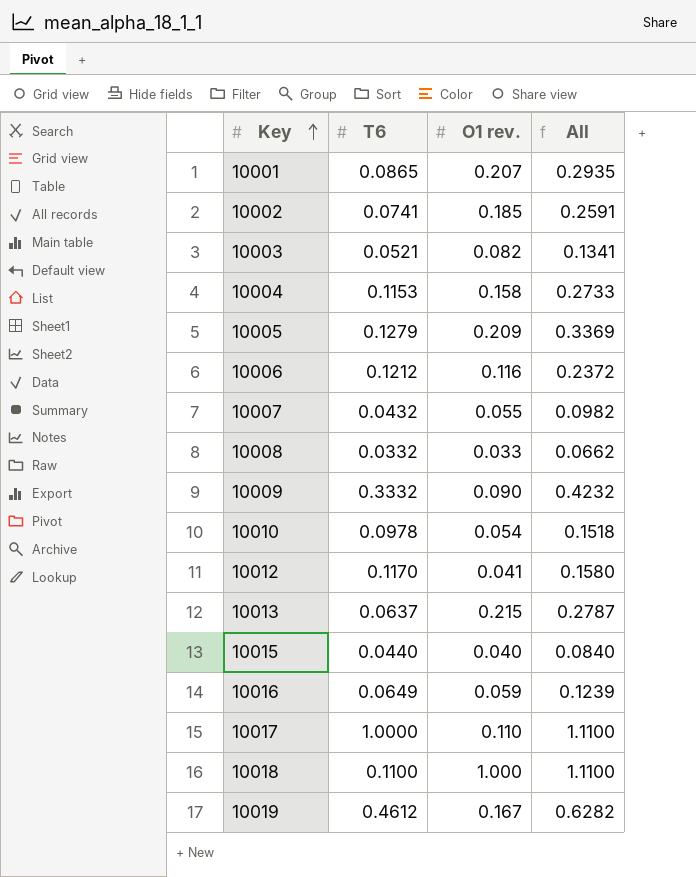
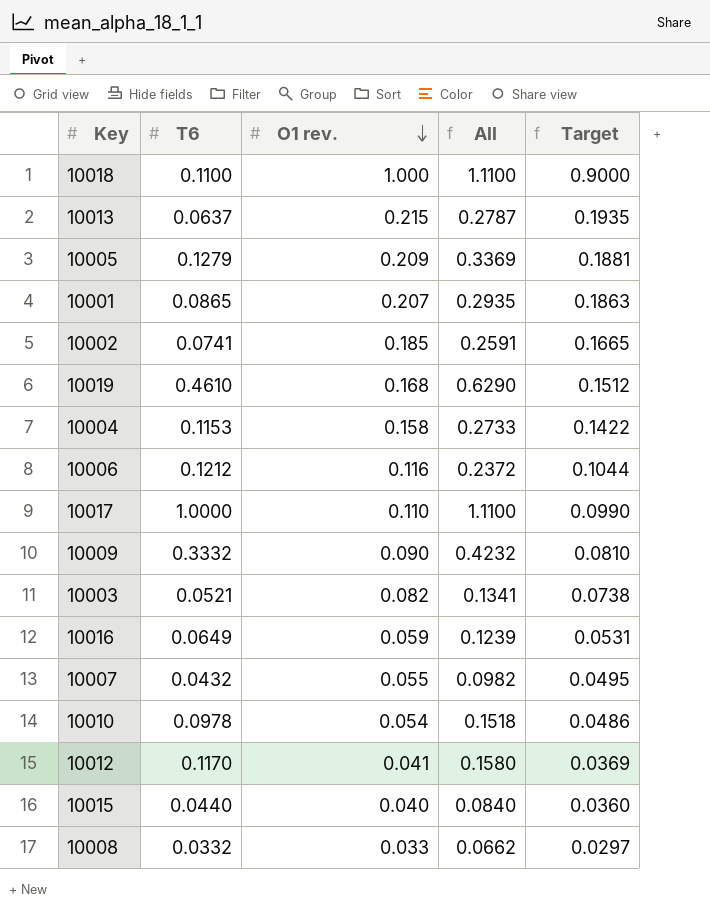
row order: Key ascending -> O1 rev. descending
column Target | formula: none -> [O1 rev.] * 0.9
10019 | T6: 0.4612 -> 0.4610
10019 | O1 rev.: 0.167 -> 0.168
10019 | All: 0.6282 -> 0.6290

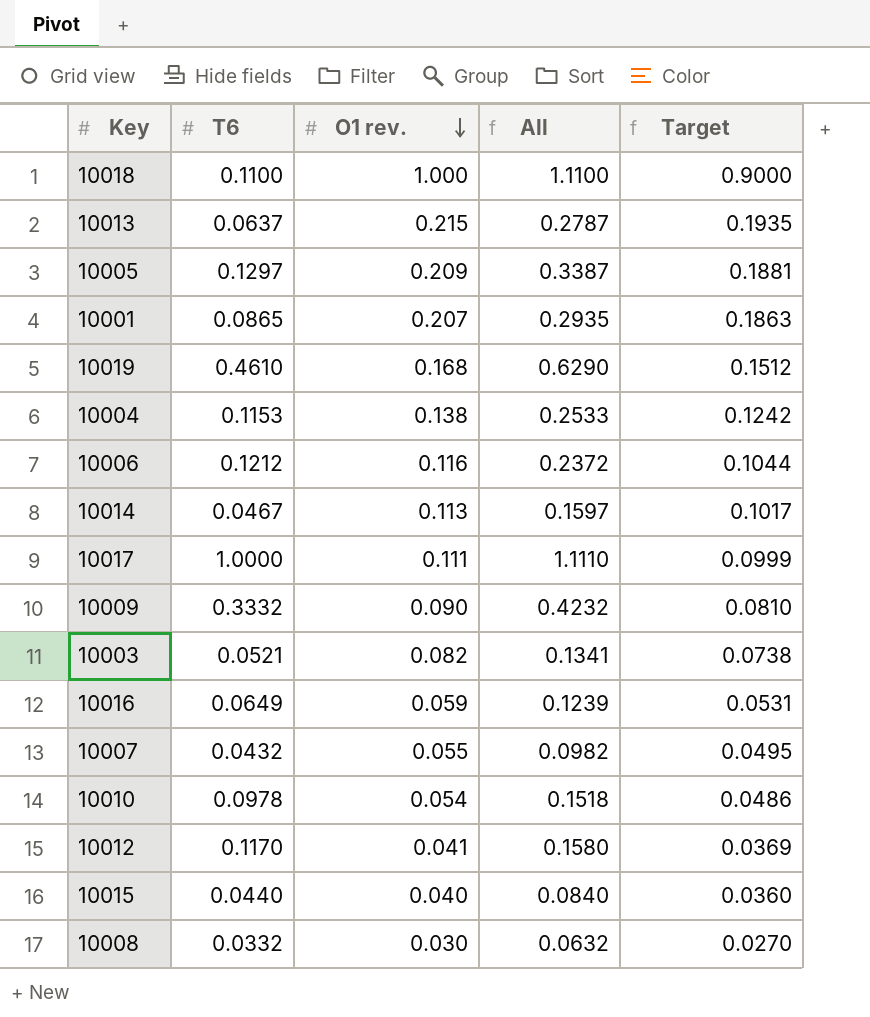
row 10002: 0.0741 | 0.185 | 0.2591 | 0.1665 -> none
10005 | T6: 0.1279 -> 0.1297
10005 | All: 0.3369 -> 0.3387
10004 | O1 rev.: 0.158 -> 0.138
10004 | All: 0.2733 -> 0.2533
10004 | Target: 0.1422 -> 0.1242
row 10014: none -> 0.0467 | 0.113 | 0.1597 | 0.1017
10017 | O1 rev.: 0.110 -> 0.111
10017 | All: 1.1100 -> 1.1110
10017 | Target: 0.0990 -> 0.0999
10008 | O1 rev.: 0.033 -> 0.030
10008 | All: 0.0662 -> 0.0632
10008 | Target: 0.0297 -> 0.0270

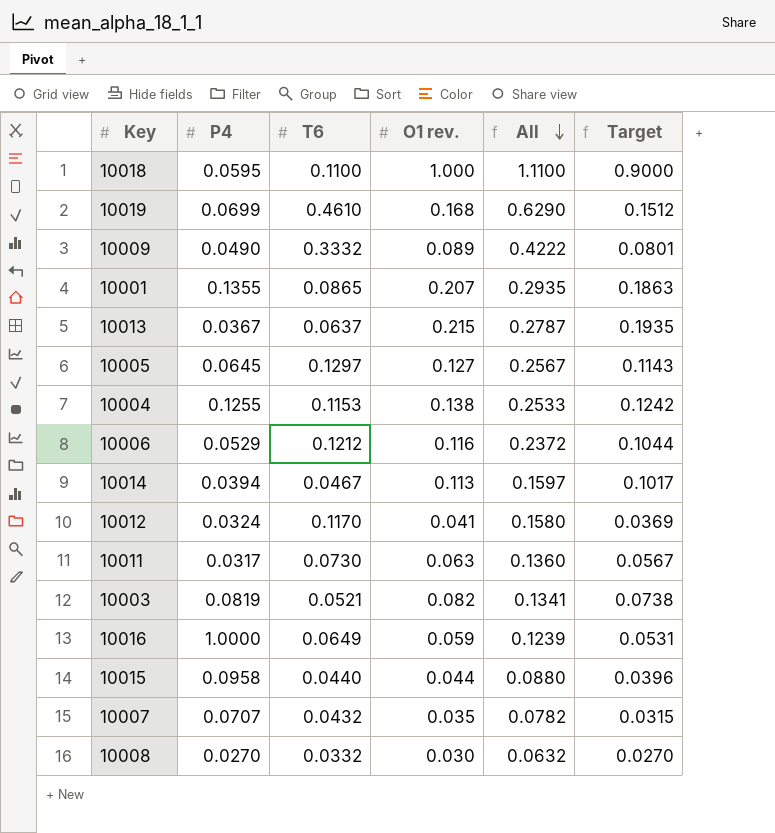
row order: O1 rev. descending -> All descending
column P4 | position: none -> 2
row 10017: 1.0000 | 0.111 | 1.1110 | 0.0999 -> none
row 10010: 0.0978 | 0.054 | 0.1518 | 0.0486 -> none
10009 | O1 rev.: 0.090 -> 0.089
10009 | All: 0.4232 -> 0.4222
10009 | Target: 0.0810 -> 0.0801
10005 | O1 rev.: 0.209 -> 0.127
10005 | All: 0.3387 -> 0.2567
10005 | Target: 0.1881 -> 0.1143
row 10011: none -> 0.0317 | 0.0730 | 0.063 | 0.1360 | 0.0567
10015 | O1 rev.: 0.040 -> 0.044
10015 | All: 0.0840 -> 0.0880
10015 | Target: 0.0360 -> 0.0396
10007 | O1 rev.: 0.055 -> 0.035
10007 | All: 0.0982 -> 0.0782
10007 | Target: 0.0495 -> 0.0315

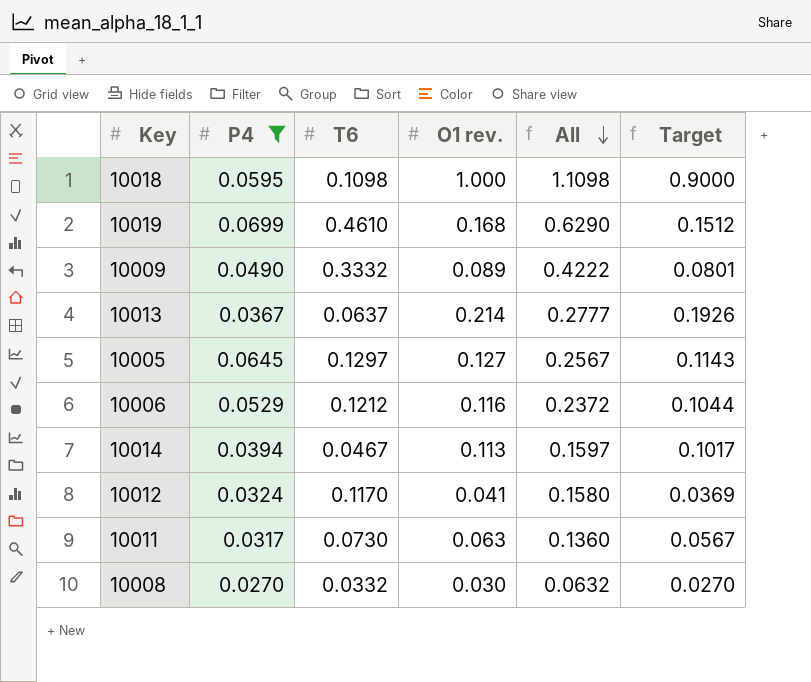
filter: none -> P4 <= 0.0699
10018 | T6: 0.1100 -> 0.1098
10018 | All: 1.1100 -> 1.1098
10013 | O1 rev.: 0.215 -> 0.214
10013 | All: 0.2787 -> 0.2777
10013 | Target: 0.1935 -> 0.1926

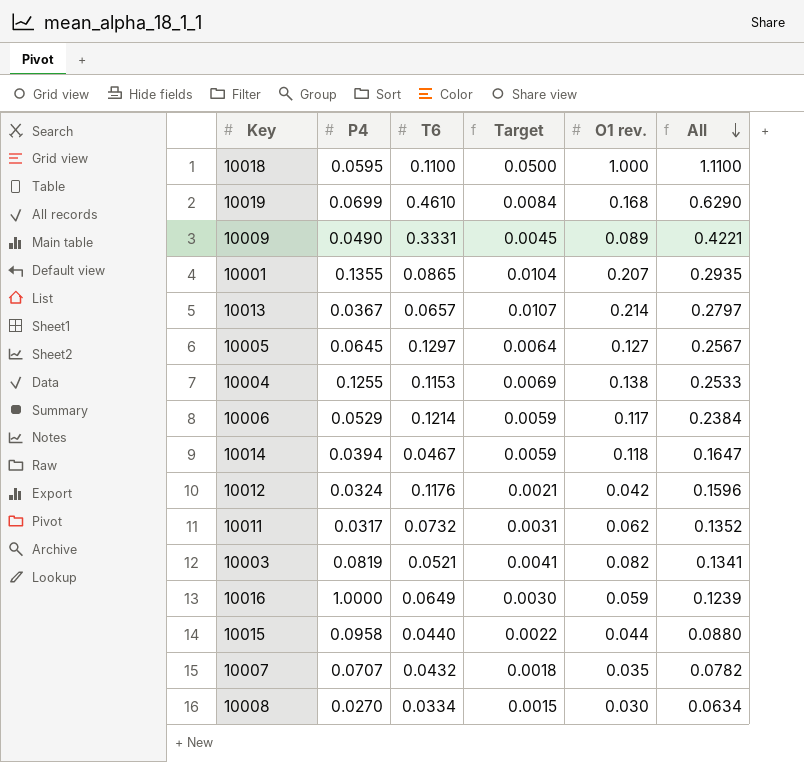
filter: P4 <= 0.0699 -> none
column Target | formula: [O1 rev.] * 0.9 -> [O1 rev.] * 0.05
column Target | position: 6 -> 4
10018 | T6: 0.1098 -> 0.1100
10018 | All: 1.1098 -> 1.1100
10009 | T6: 0.3332 -> 0.3331
10009 | All: 0.4222 -> 0.4221
10013 | T6: 0.0637 -> 0.0657
10013 | All: 0.2777 -> 0.2797
10006 | T6: 0.1212 -> 0.1214
10006 | O1 rev.: 0.116 -> 0.117
10006 | All: 0.2372 -> 0.2384
10014 | O1 rev.: 0.113 -> 0.118
10014 | All: 0.1597 -> 0.1647
10012 | T6: 0.1170 -> 0.1176
10012 | O1 rev.: 0.041 -> 0.042
10012 | All: 0.1580 -> 0.1596
10011 | T6: 0.0730 -> 0.0732
10011 | O1 rev.: 0.063 -> 0.062
10011 | All: 0.1360 -> 0.1352
10008 | T6: 0.0332 -> 0.0334
10008 | All: 0.0632 -> 0.0634

